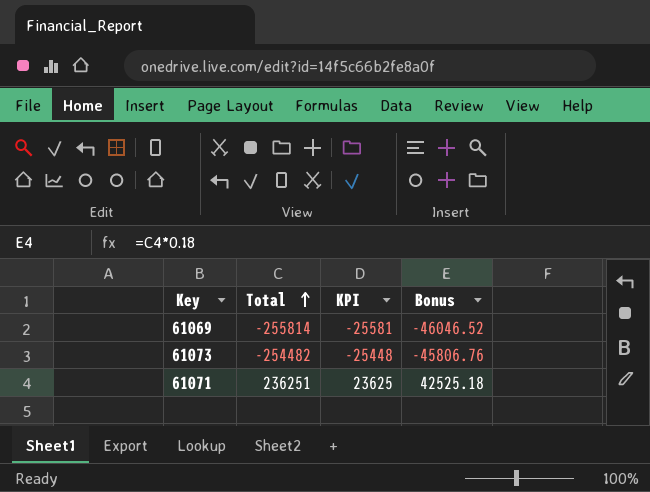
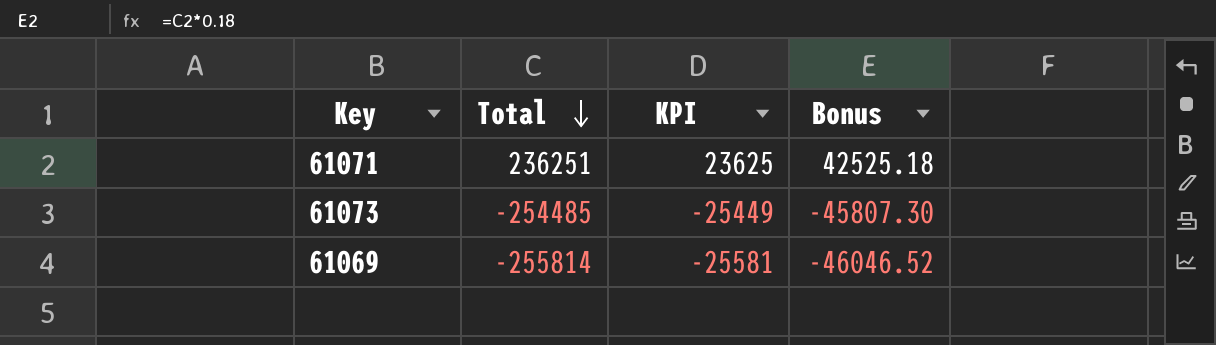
row order: Total ascending -> Total descending
61073 | Total: -254482 -> -254485
61073 | KPI: -25448 -> -25449
61073 | Bonus: -45806.76 -> -45807.30

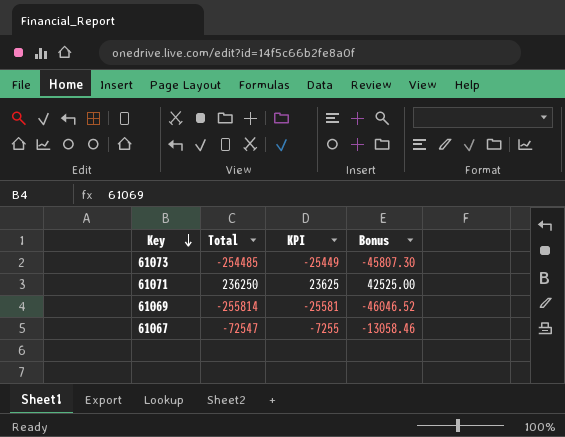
row order: Total descending -> Key descending
61071 | Total: 236251 -> 236250
61071 | Bonus: 42525.18 -> 42525.00
row 61067: none -> -72547 | -7255 | -13058.46

